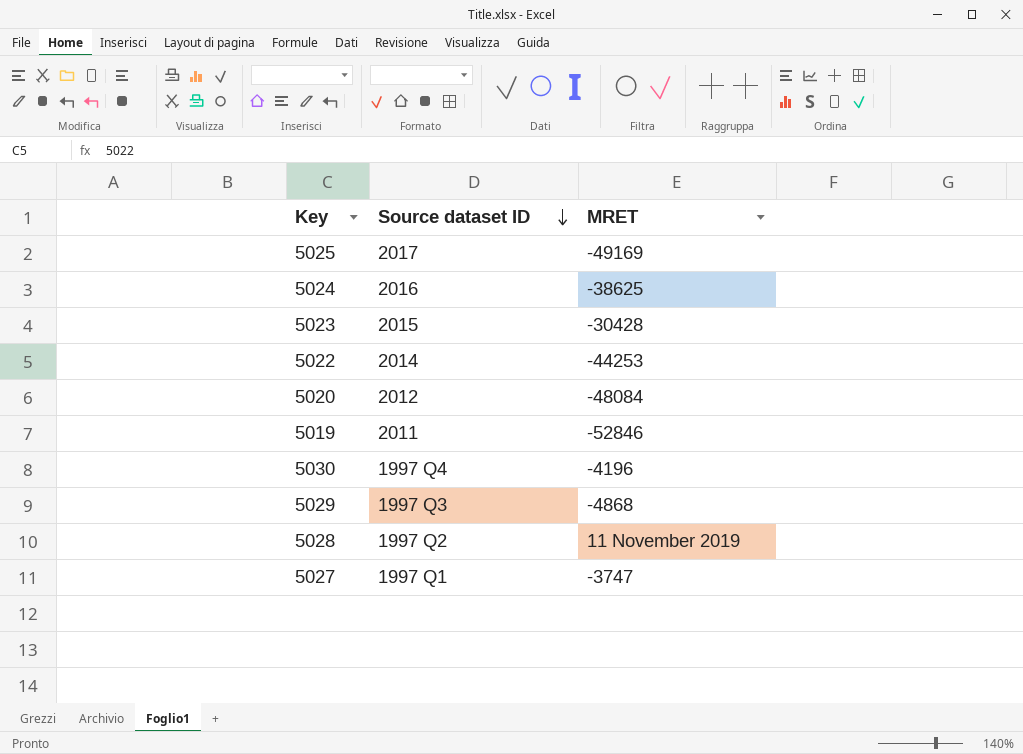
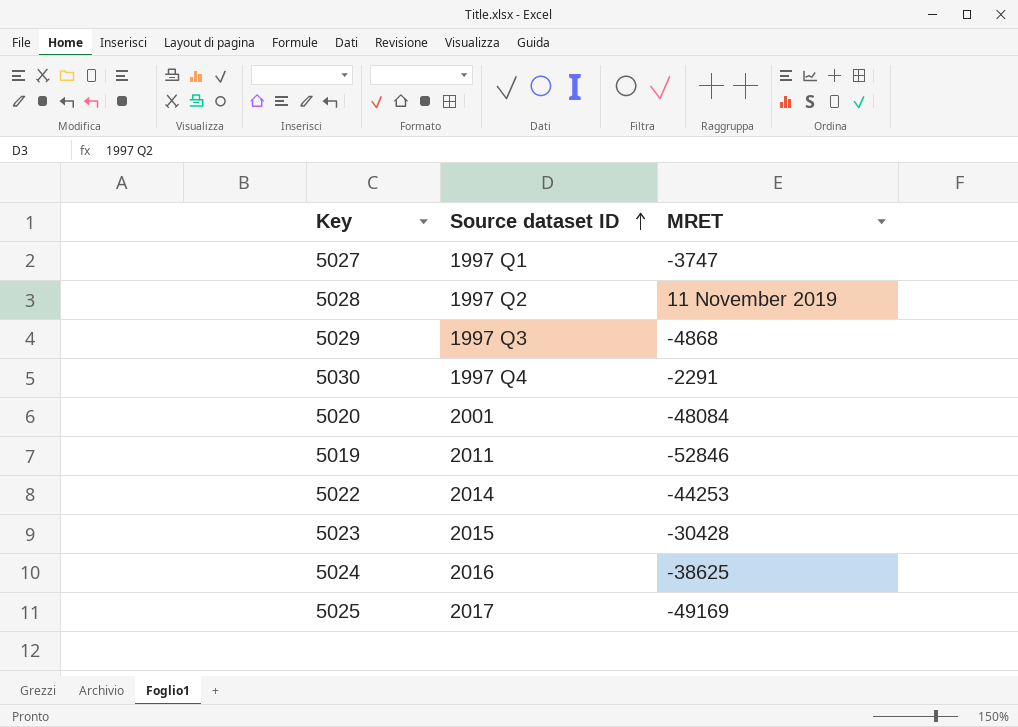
row order: Source dataset ID descending -> Source dataset ID ascending
5030 | MRET: -4196 -> -2291
5020 | Source dataset ID: 2012 -> 2001

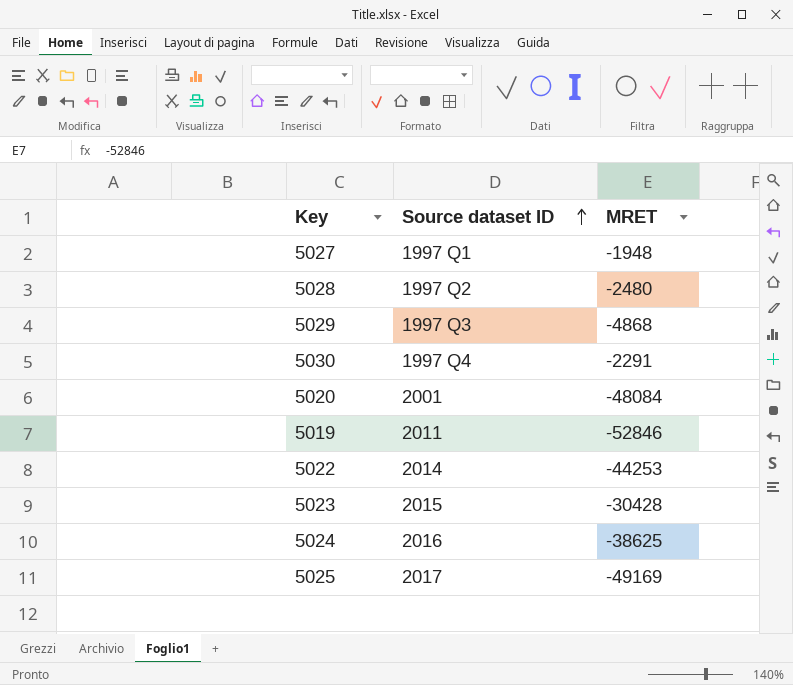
5027 | MRET: -3747 -> -1948
5028 | MRET: 11 November 2019 -> -2480

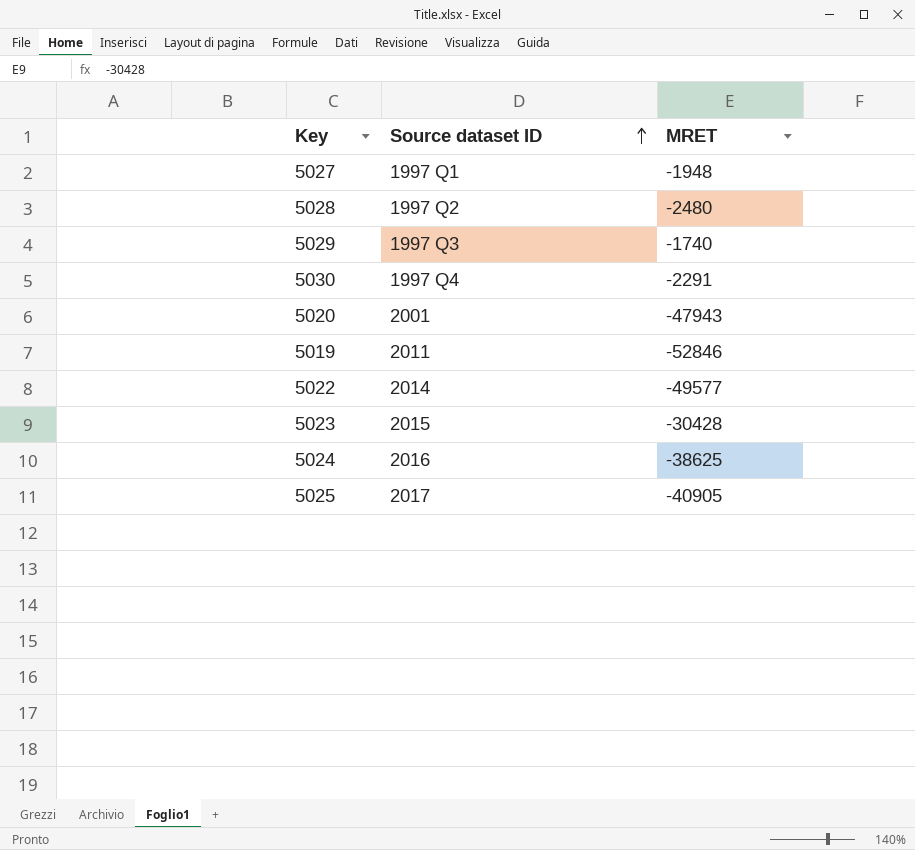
5029 | MRET: -4868 -> -1740
5020 | MRET: -48084 -> -47943
5022 | MRET: -44253 -> -49577
5025 | MRET: -49169 -> -40905

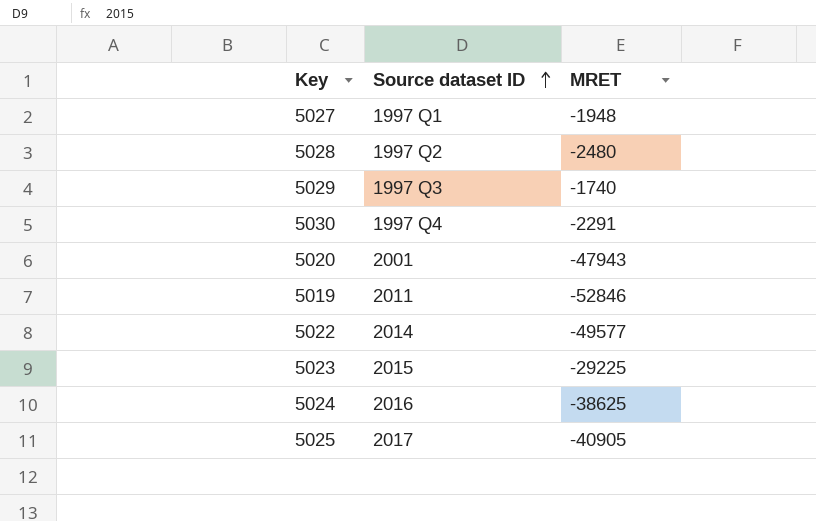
5023 | MRET: -30428 -> -29225

